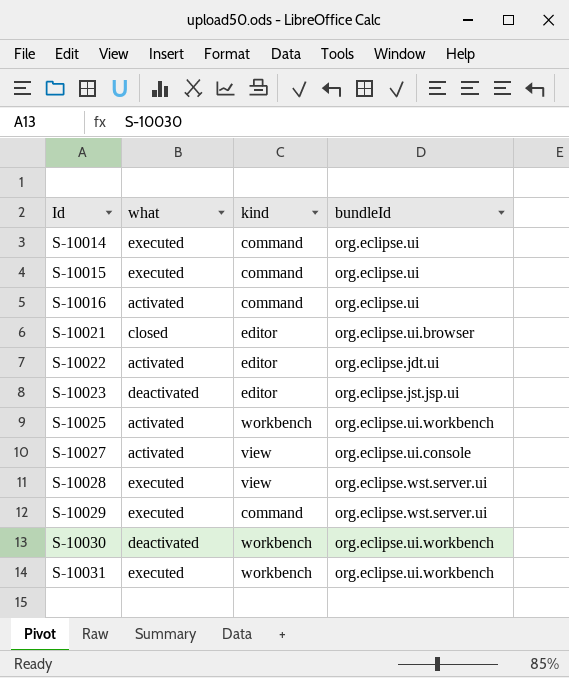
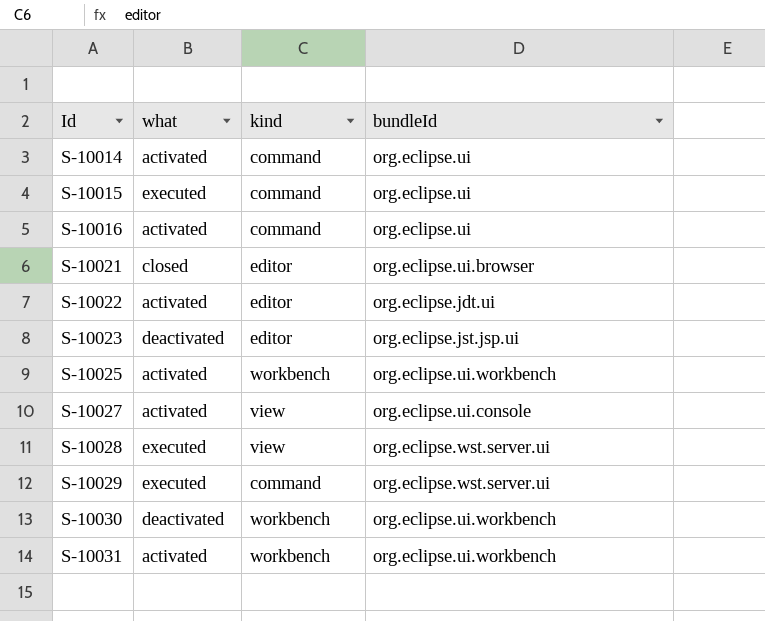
S-10014 | what: executed -> activated
S-10031 | what: executed -> activated

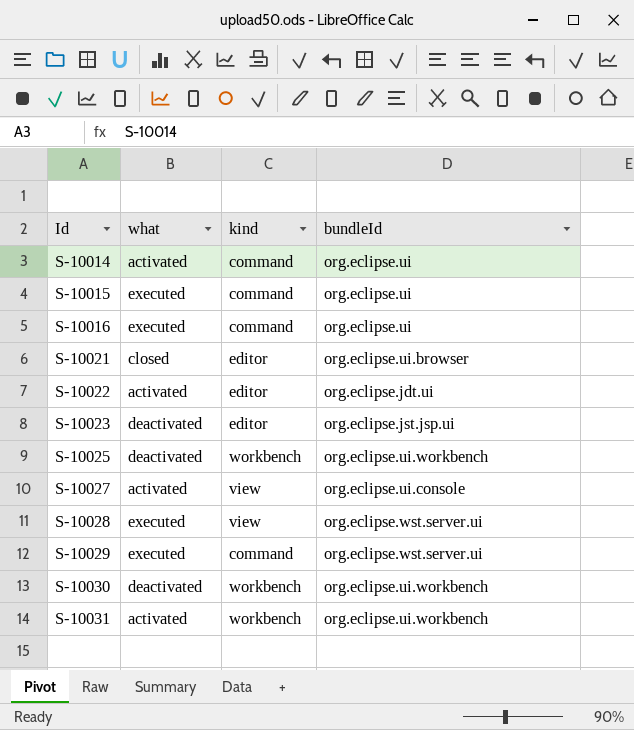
S-10016 | what: activated -> executed
S-10025 | what: activated -> deactivated

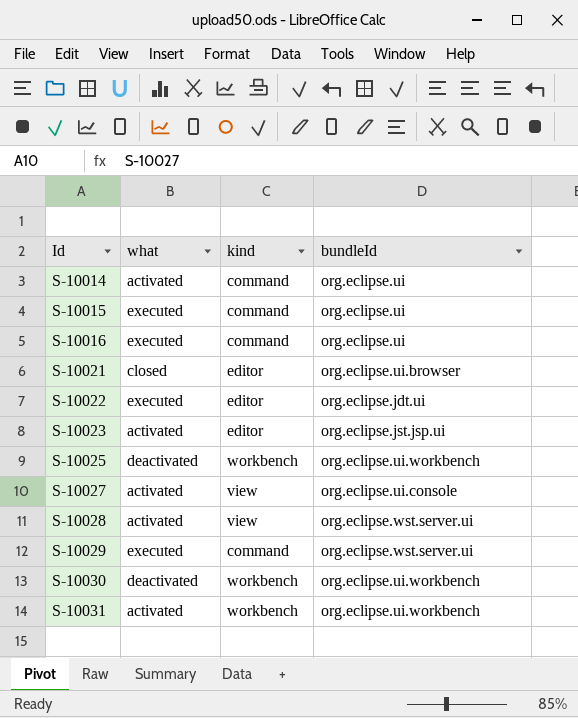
S-10022 | what: activated -> executed
S-10023 | what: deactivated -> activated
S-10028 | what: executed -> activated

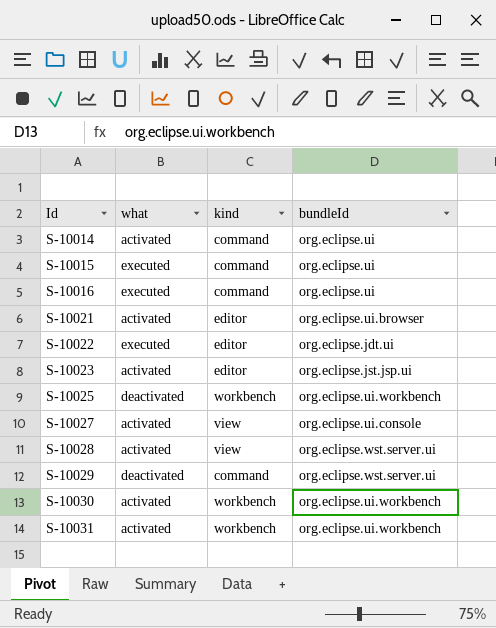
S-10021 | what: closed -> activated
S-10029 | what: executed -> deactivated
S-10030 | what: deactivated -> activated

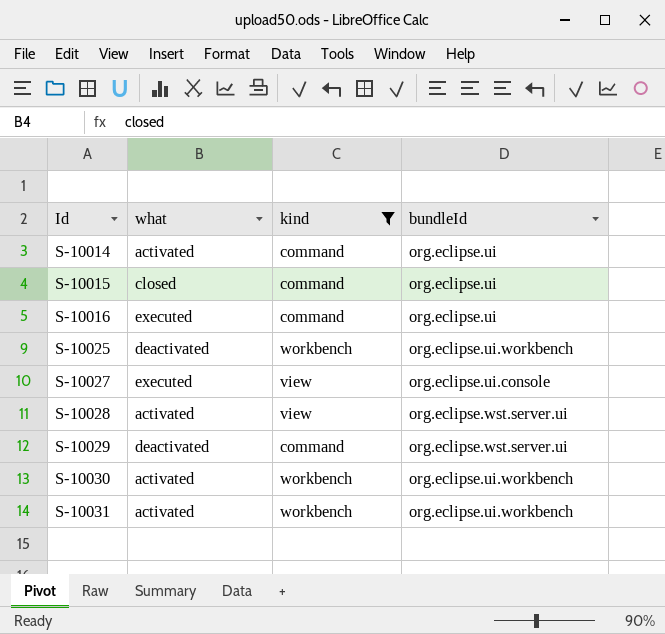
filter: none -> kind != editor
S-10015 | what: executed -> closed
S-10027 | what: activated -> executed

